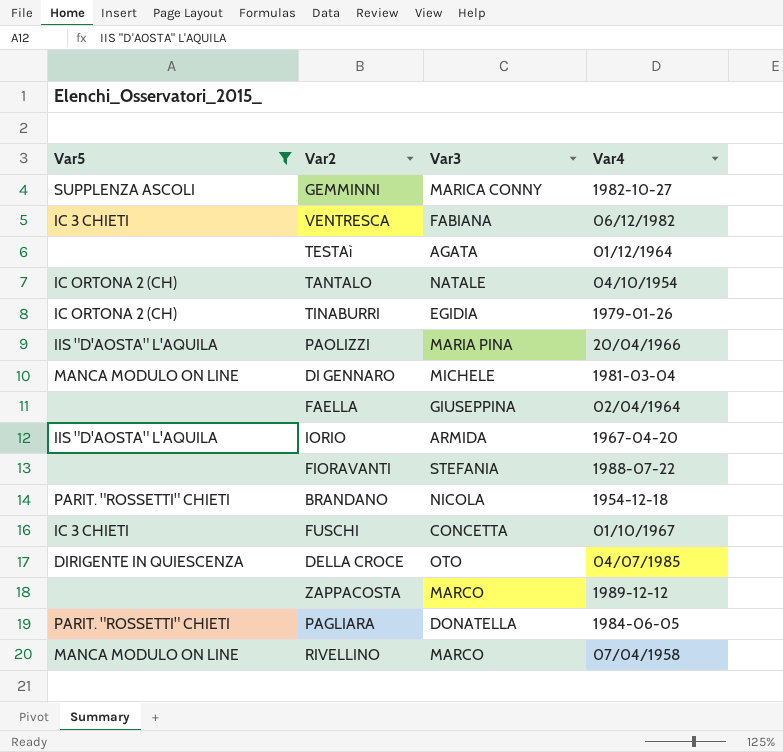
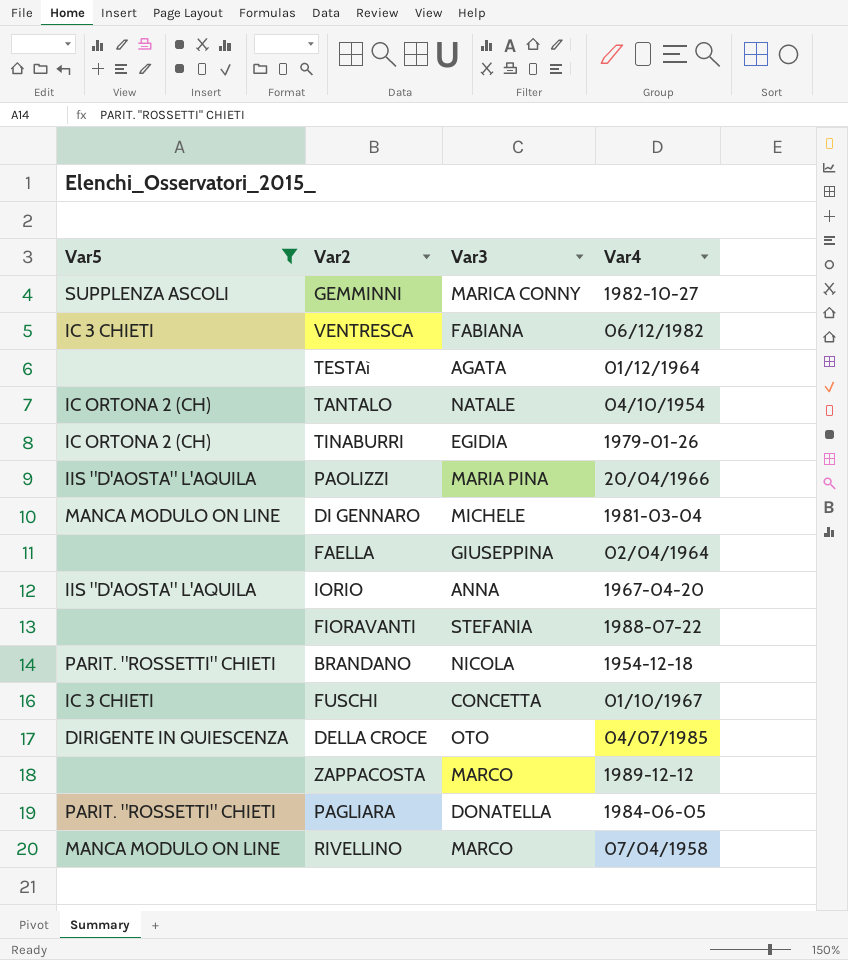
IORIO | Var3: ARMIDA -> ANNA

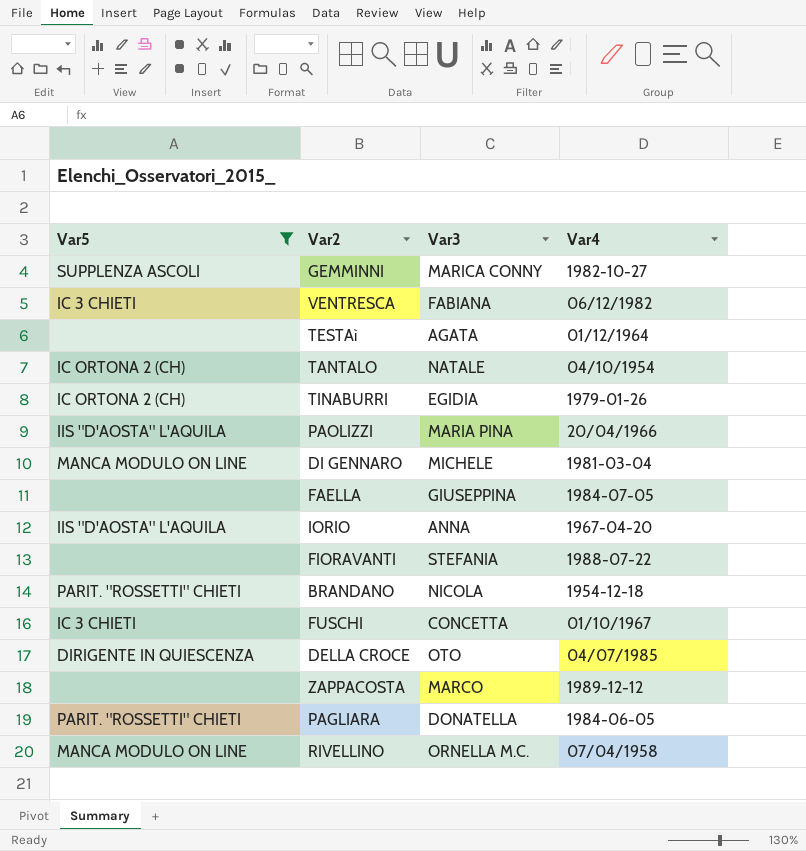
FAELLA | Var4: 02/04/1964 -> 1984-07-05
RIVELLINO | Var3: MARCO -> ORNELLA M.C.

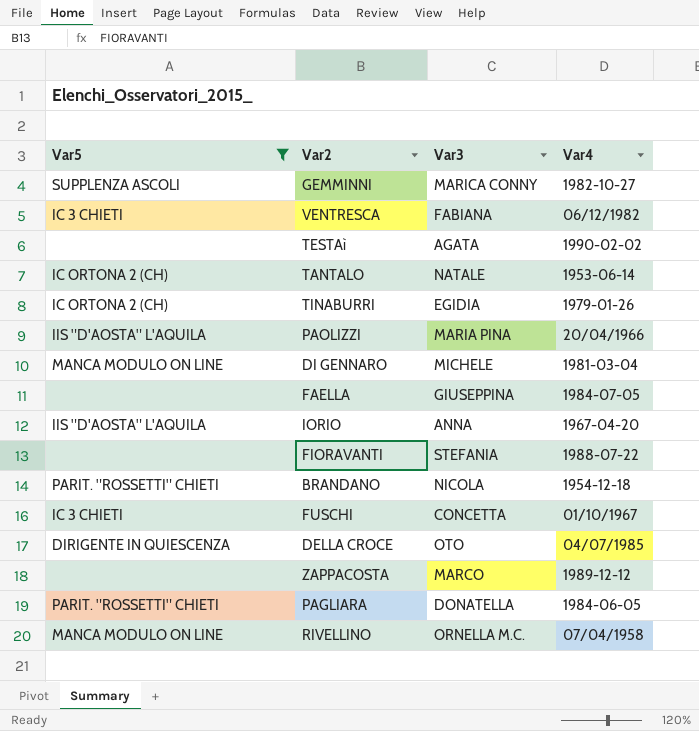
TESTAì | Var4: 01/12/1964 -> 1990-02-02
TANTALO | Var4: 04/10/1954 -> 1953-06-14

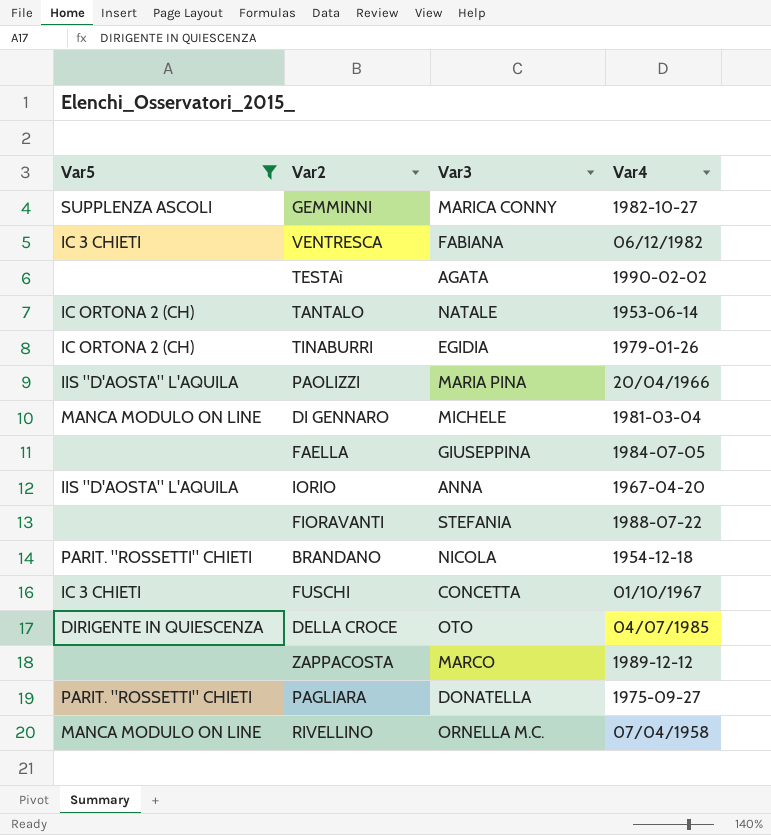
PAGLIARA | Var4: 1984-06-05 -> 1975-09-27

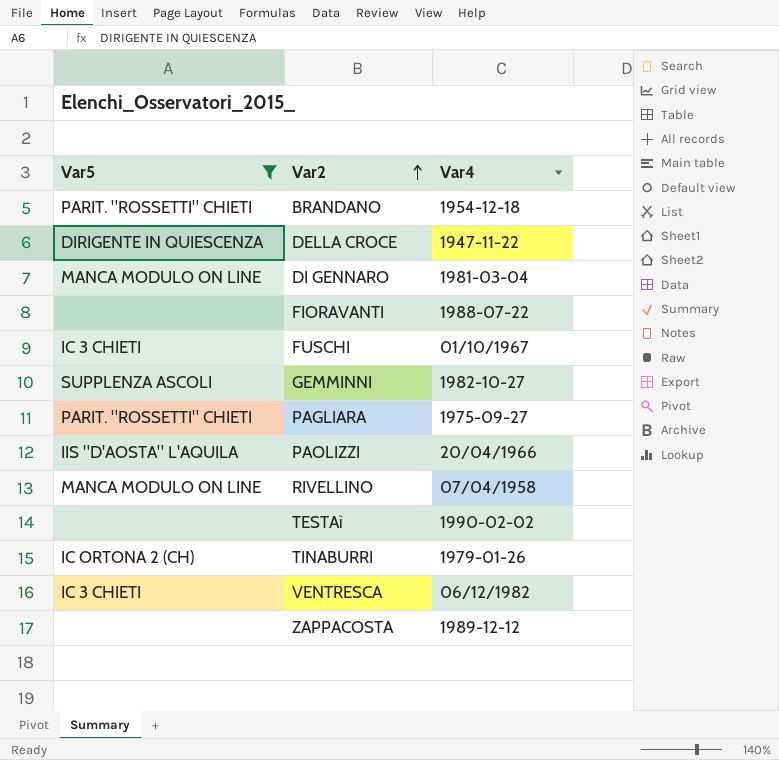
row order: none -> Var2 ascending
column Var3 | position: 3 -> none
row TANTALO: IC ORTONA 2 (CH) | NATALE | 1953-06-14 -> none
row FAELLA: none | GIUSEPPINA | 1984-07-05 -> none
row IORIO: IIS "D'AOSTA" L'AQUILA | ANNA | 1967-04-20 -> none
DELLA CROCE | Var4: 04/07/1985 -> 1947-11-22

